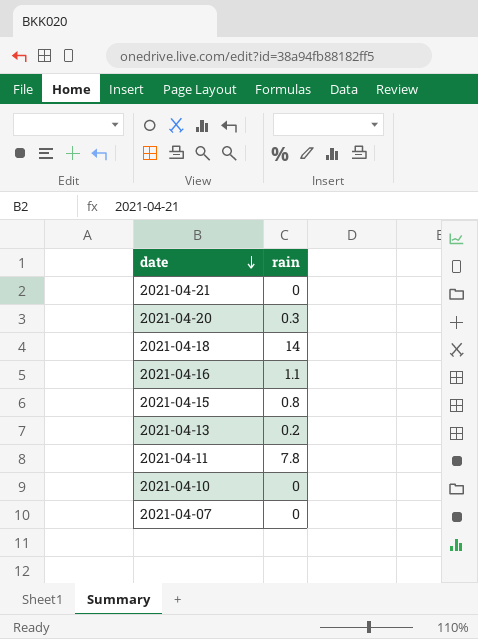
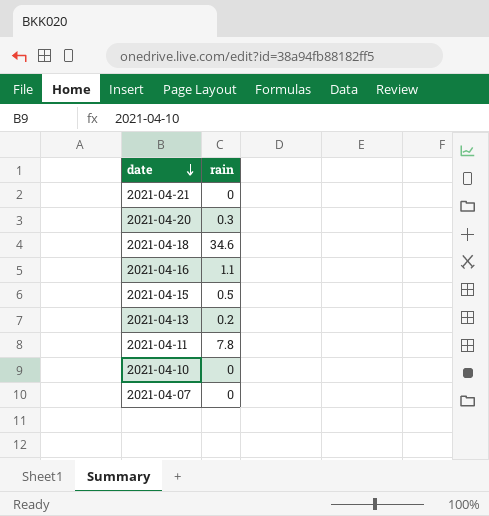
2021-04-18 | rain: 14 -> 34.6
2021-04-15 | rain: 0.8 -> 0.5

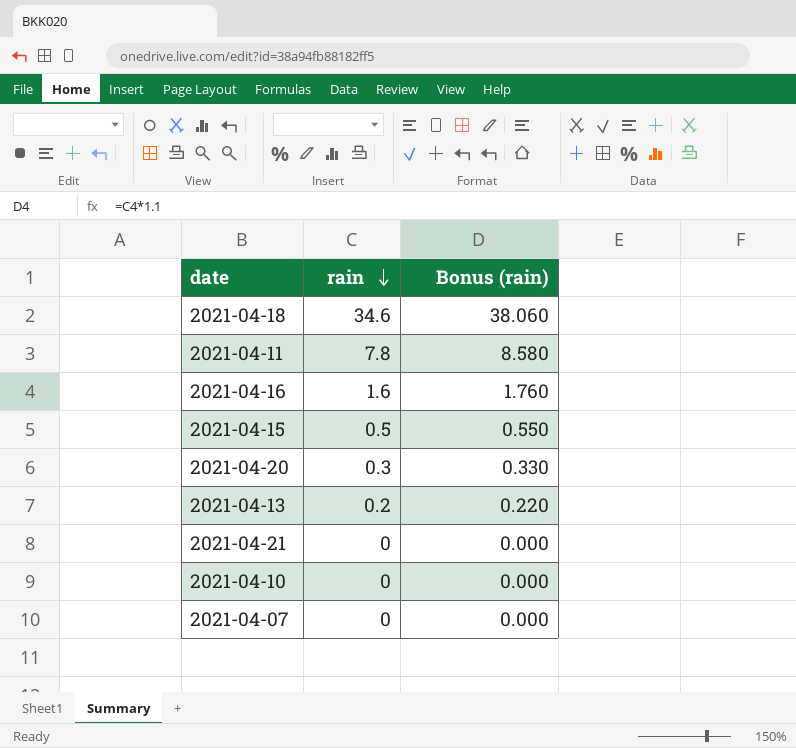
row order: date descending -> rain descending
column Bonus (rain) | formula: none -> [rain] * 1.1
2021-04-16 | rain: 1.1 -> 1.6

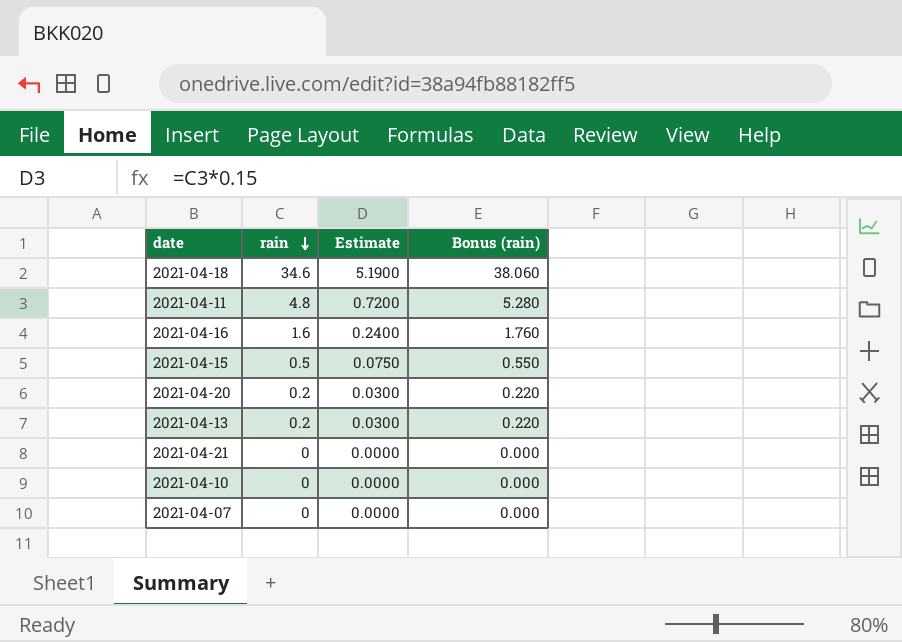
column Estimate | formula: none -> [rain] * 0.15
2021-04-11 | rain: 7.8 -> 4.8
2021-04-11 | Bonus (rain): 8.580 -> 5.280
2021-04-20 | rain: 0.3 -> 0.2
2021-04-20 | Bonus (rain): 0.330 -> 0.220

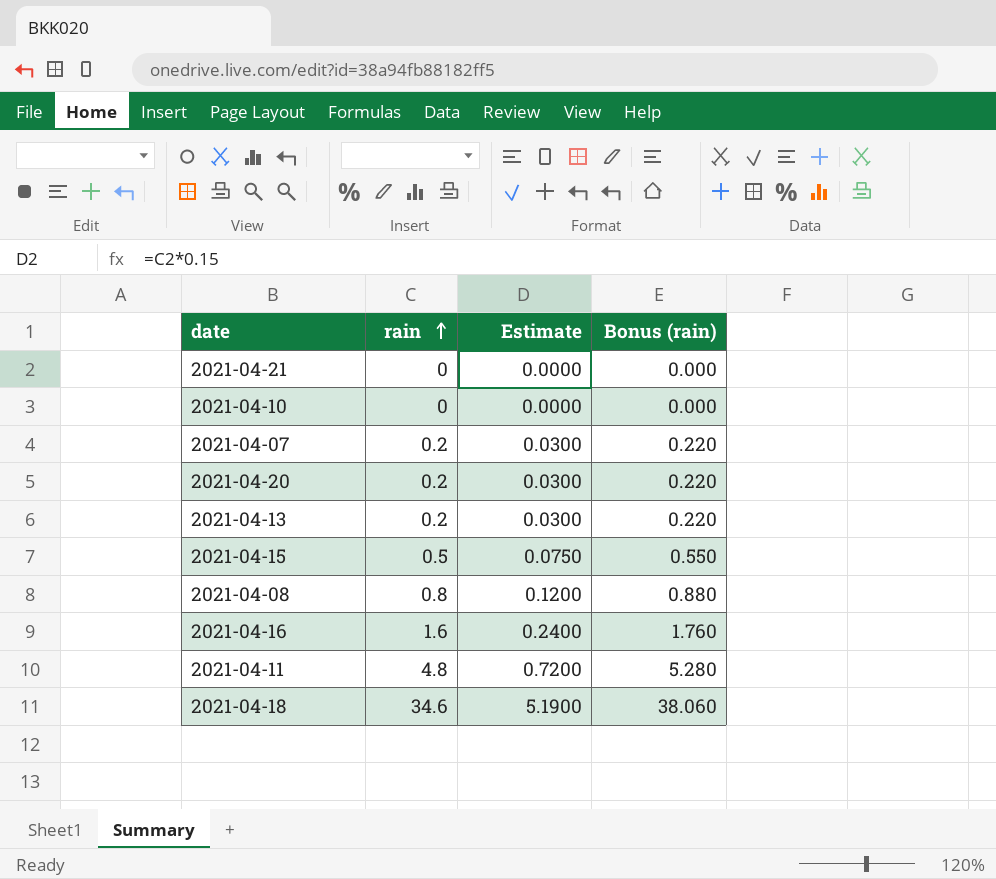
row order: rain descending -> rain ascending
2021-04-07 | rain: 0 -> 0.2
2021-04-07 | Estimate: 0.0000 -> 0.0300
2021-04-07 | Bonus (rain): 0.000 -> 0.220
row 2021-04-08: none -> 0.8 | 0.1200 | 0.880

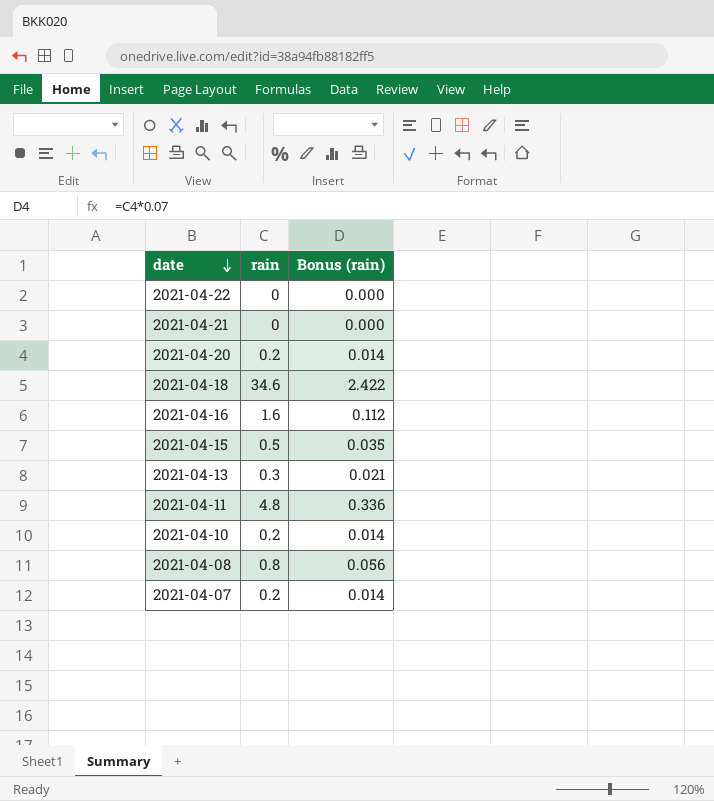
row order: rain ascending -> date descending
column Estimate | formula: [rain] * 0.15 -> none
column Bonus (rain) | formula: [rain] * 1.1 -> [rain] * 0.07
row 2021-04-22: none -> 0 | 0.000
2021-04-13 | rain: 0.2 -> 0.3
2021-04-10 | rain: 0 -> 0.2

